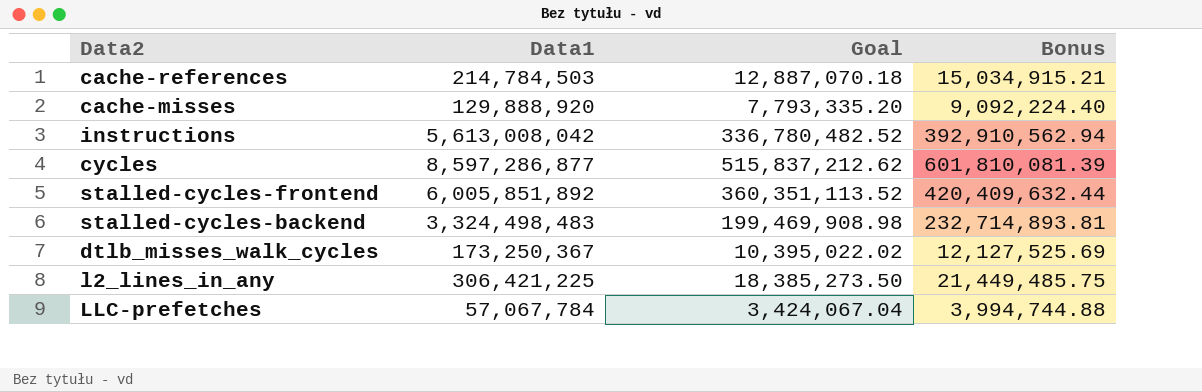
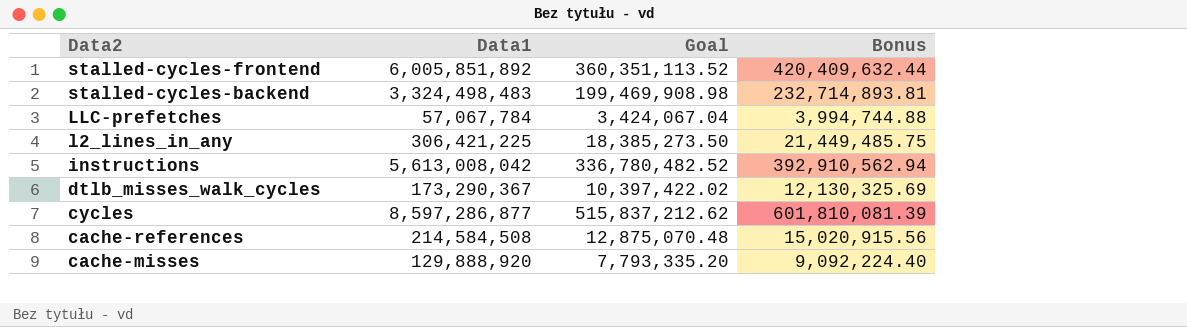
row order: none -> Data2 descending
dtlb_misses_walk_cycles | Data1: 173,250,367 -> 173,290,367
dtlb_misses_walk_cycles | Goal: 10,395,022.02 -> 10,397,422.02
dtlb_misses_walk_cycles | Bonus: 12,127,525.69 -> 12,130,325.69
cache-references | Data1: 214,784,503 -> 214,584,508
cache-references | Goal: 12,887,070.18 -> 12,875,070.48
cache-references | Bonus: 15,034,915.21 -> 15,020,915.56

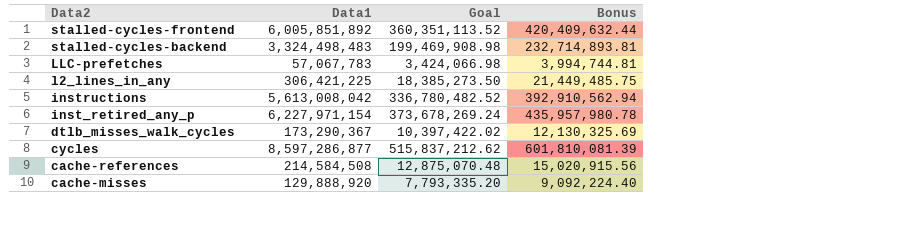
LLC-prefetches | Data1: 57,067,784 -> 57,067,783
LLC-prefetches | Goal: 3,424,067.04 -> 3,424,066.98
LLC-prefetches | Bonus: 3,994,744.88 -> 3,994,744.81
row inst_retired_any_p: none -> 6,227,971,154 | 373,678,269.24 | 435,957,980.78

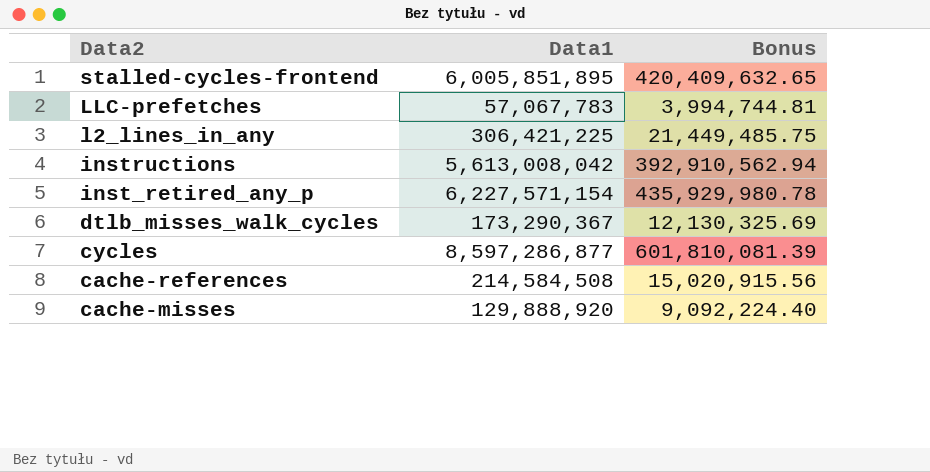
column Goal | formula: [Data1] * 0.06 -> none
row stalled-cycles-backend: 3,324,498,483 | 199,469,908.98 | 232,714,893.81 -> none
stalled-cycles-frontend | Data1: 6,005,851,892 -> 6,005,851,895
stalled-cycles-frontend | Bonus: 420,409,632.44 -> 420,409,632.65
inst_retired_any_p | Data1: 6,227,971,154 -> 6,227,571,154
inst_retired_any_p | Bonus: 435,957,980.78 -> 435,929,980.78

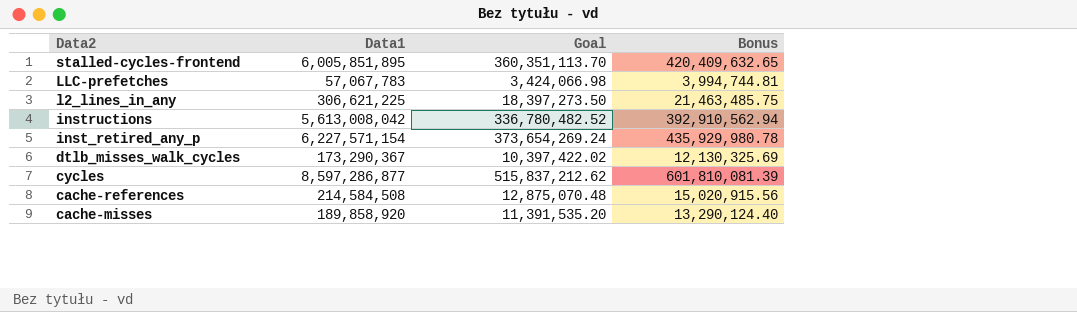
column Goal | formula: none -> [Data1] * 0.06
l2_lines_in_any | Data1: 306,421,225 -> 306,621,225
l2_lines_in_any | Bonus: 21,449,485.75 -> 21,463,485.75
cache-misses | Data1: 129,888,920 -> 189,858,920
cache-misses | Bonus: 9,092,224.40 -> 13,290,124.40

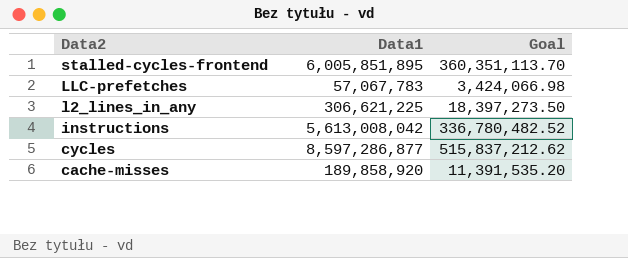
column Bonus | formula: [Data1] * 0.07 -> none
row inst_retired_any_p: 6,227,571,154 | 373,654,269.24 | 435,929,980.78 -> none
row dtlb_misses_walk_cycles: 173,290,367 | 10,397,422.02 | 12,130,325.69 -> none
row cache-references: 214,584,508 | 12,875,070.48 | 15,020,915.56 -> none

